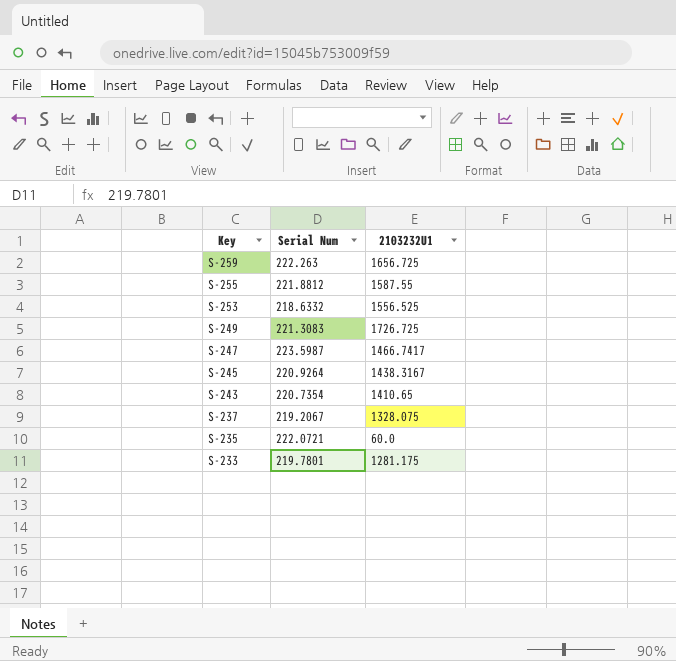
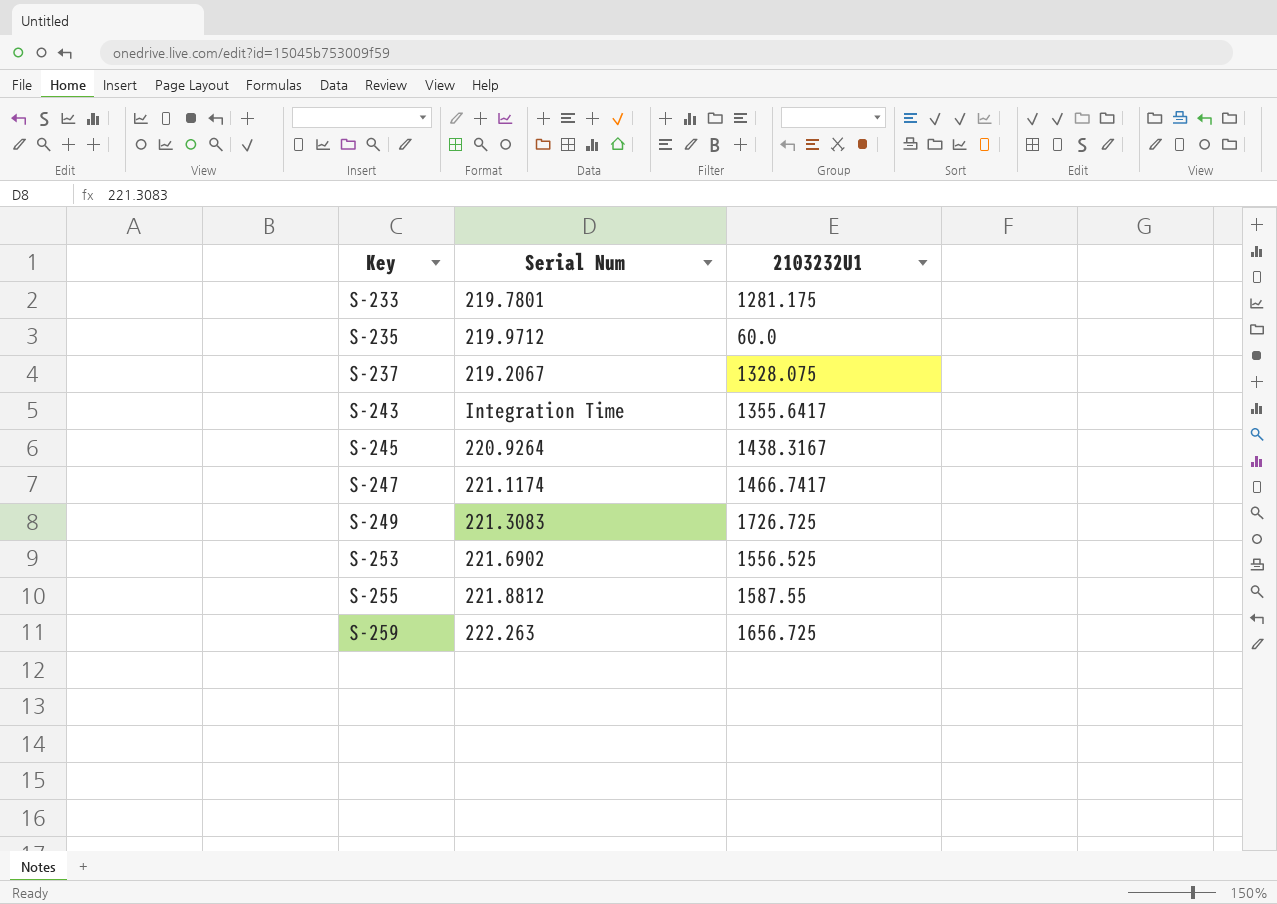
row order: Key descending -> Key ascending
S-235 | Serial Num: 222.0721 -> 219.9712
S-243 | Serial Num: 220.7354 -> Integration Time
S-243 | 2103232U1: 1410.65 -> 1355.6417
S-247 | Serial Num: 223.5987 -> 221.1174
S-253 | Serial Num: 218.6332 -> 221.6902

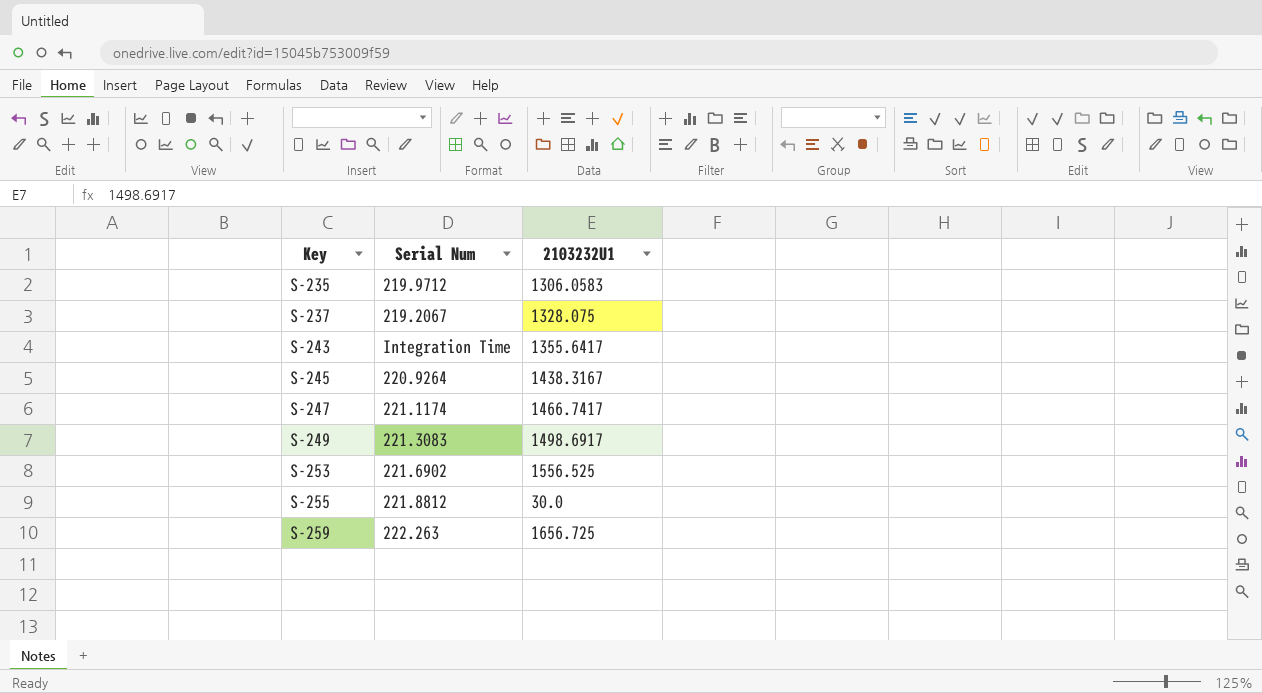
row S-233: 219.7801 | 1281.175 -> none
S-235 | 2103232U1: 60.0 -> 1306.0583
S-249 | 2103232U1: 1726.725 -> 1498.6917
S-255 | 2103232U1: 1587.55 -> 30.0

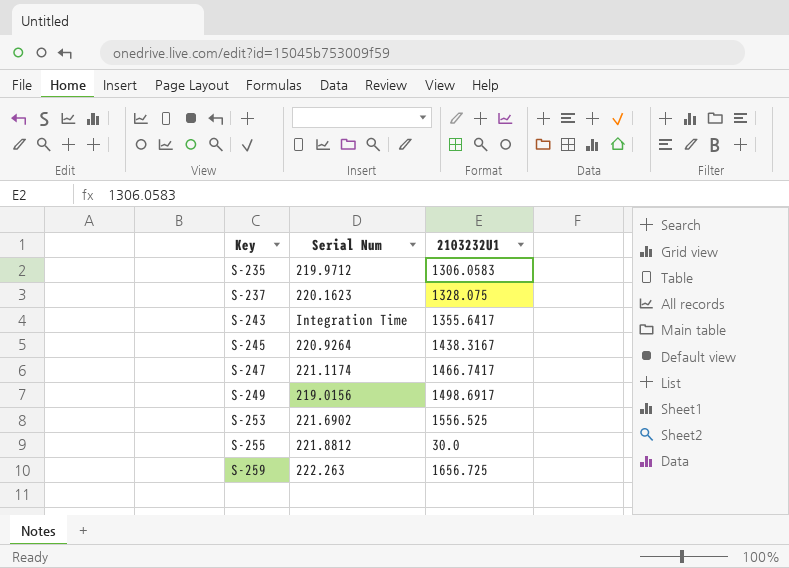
S-237 | Serial Num: 219.2067 -> 220.1623
S-249 | Serial Num: 221.3083 -> 219.0156

